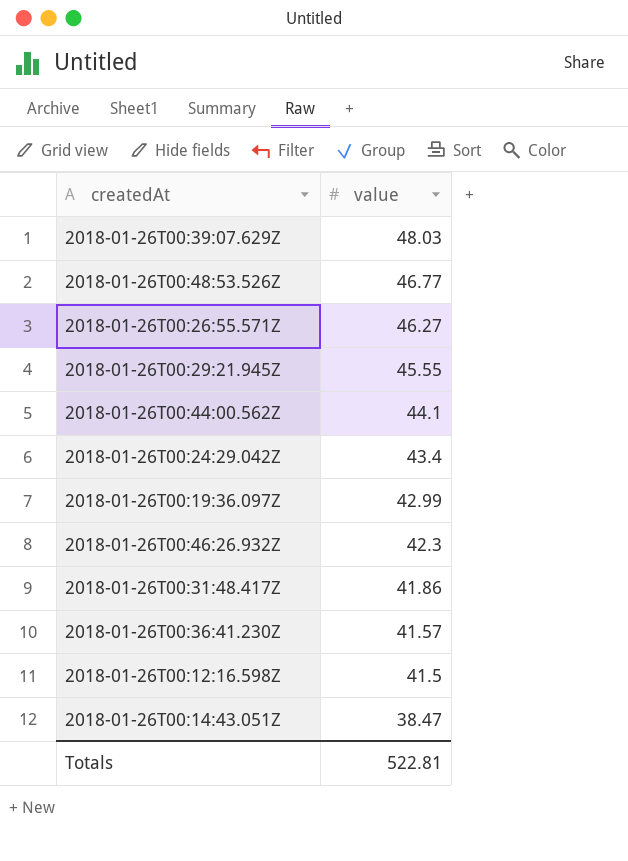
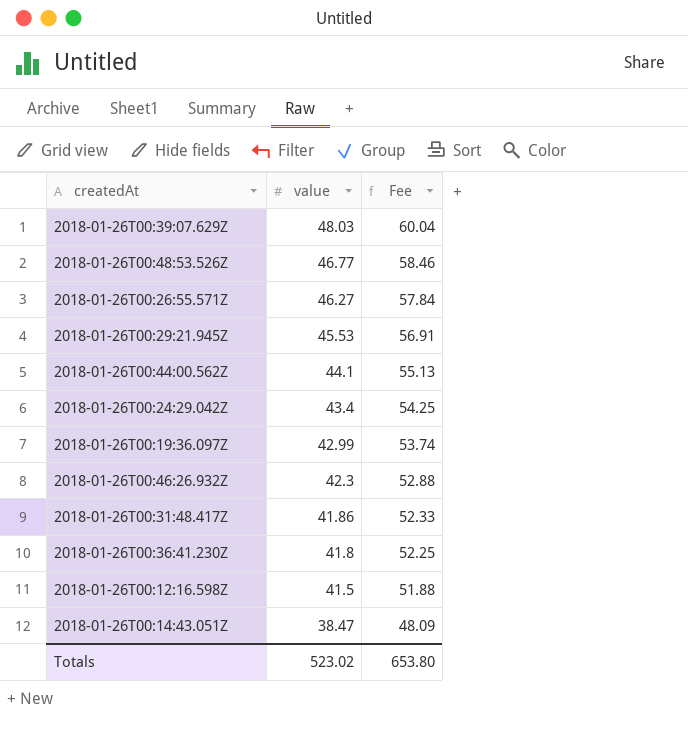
column Fee | formula: none -> [value] * 1.25
2018-01-26T00:29:21.945Z | value: 45.55 -> 45.53
2018-01-26T00:36:41.230Z | value: 41.57 -> 41.8
Totals | value: 522.81 -> 523.02

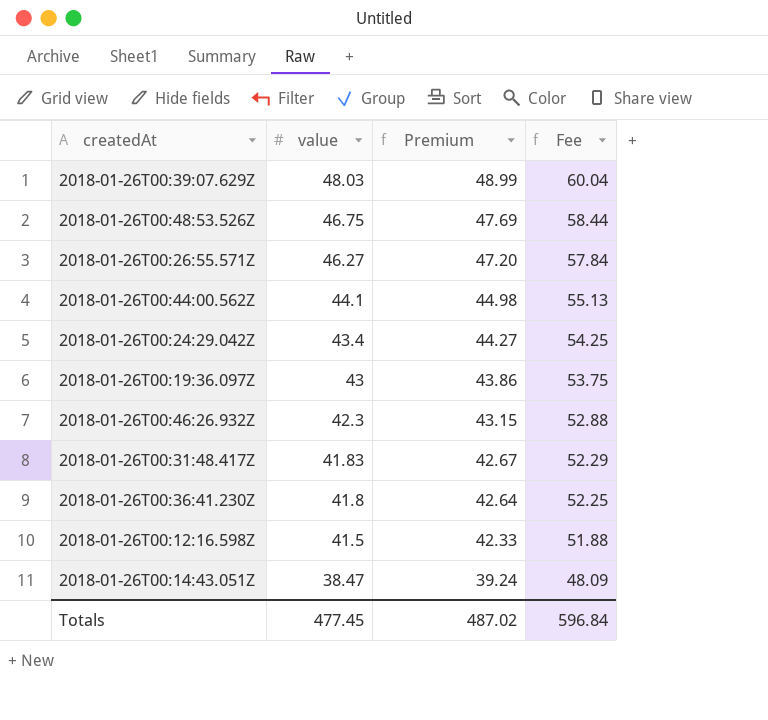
column Premium | formula: none -> [value] * 1.02
row 2018-01-26T00:29:21.945Z: 45.53 | 56.91 -> none
2018-01-26T00:48:53.526Z | value: 46.77 -> 46.75
2018-01-26T00:48:53.526Z | Fee: 58.46 -> 58.44
2018-01-26T00:19:36.097Z | value: 42.99 -> 43
2018-01-26T00:19:36.097Z | Fee: 53.74 -> 53.75
2018-01-26T00:31:48.417Z | value: 41.86 -> 41.83
2018-01-26T00:31:48.417Z | Fee: 52.33 -> 52.29
Totals | value: 523.02 -> 477.45
Totals | Fee: 653.80 -> 596.84

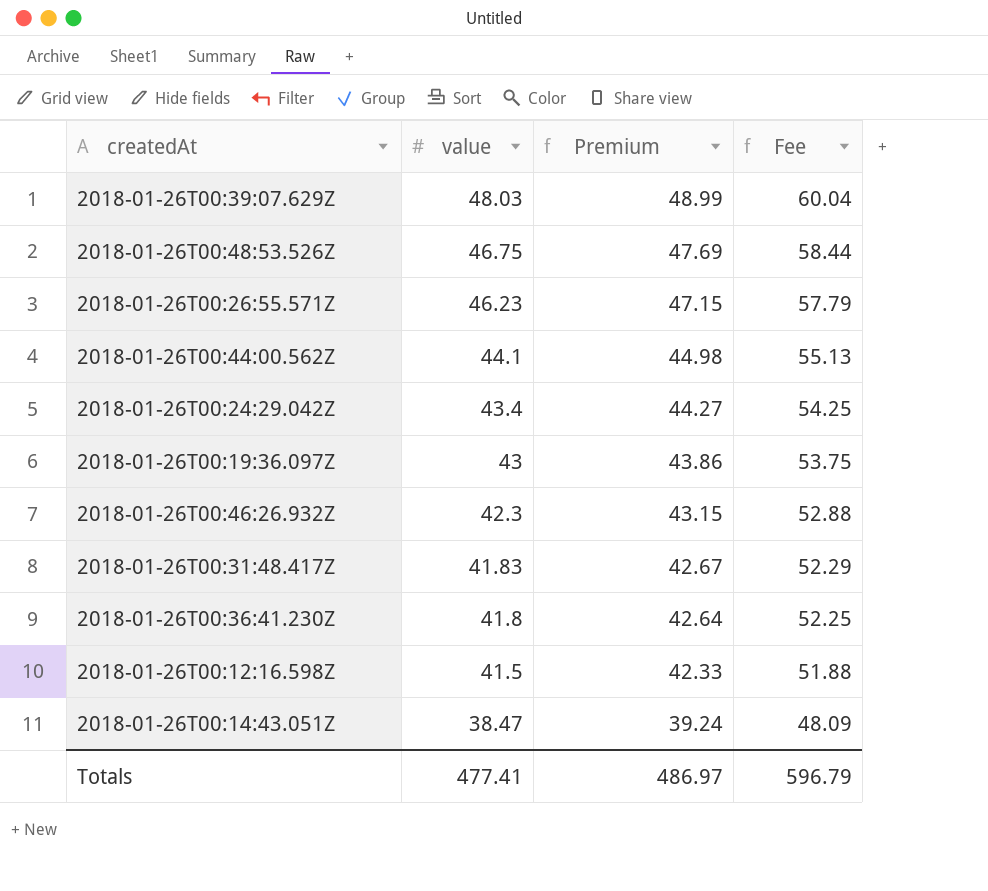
2018-01-26T00:26:55.571Z | value: 46.27 -> 46.23
2018-01-26T00:26:55.571Z | Premium: 47.20 -> 47.15
2018-01-26T00:26:55.571Z | Fee: 57.84 -> 57.79
Totals | value: 477.45 -> 477.41
Totals | Premium: 487.02 -> 486.97
Totals | Fee: 596.84 -> 596.79

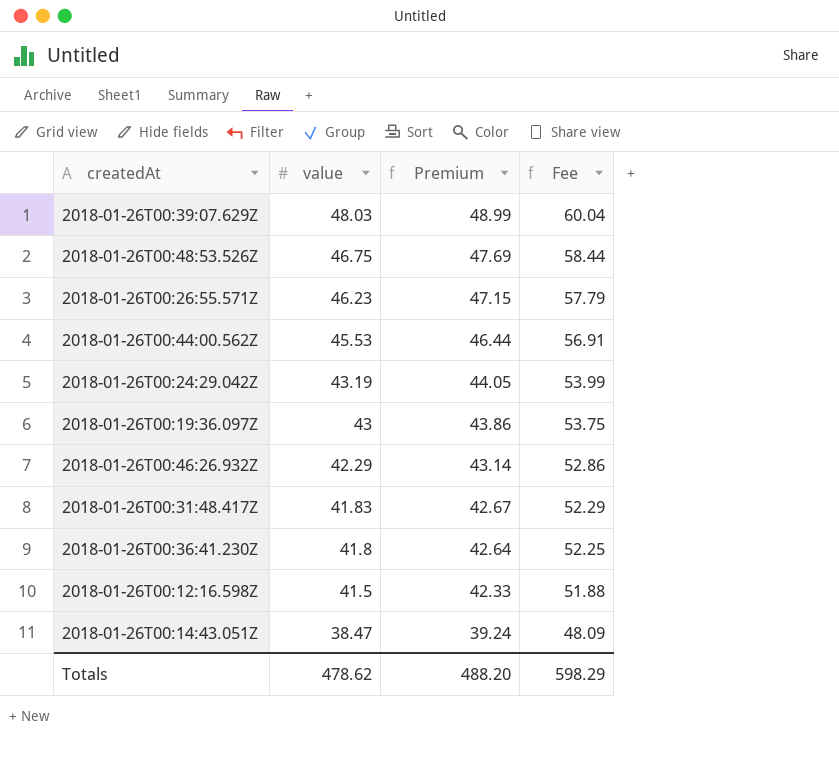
2018-01-26T00:44:00.562Z | value: 44.1 -> 45.53
2018-01-26T00:44:00.562Z | Premium: 44.98 -> 46.44
2018-01-26T00:44:00.562Z | Fee: 55.13 -> 56.91
2018-01-26T00:24:29.042Z | value: 43.4 -> 43.19
2018-01-26T00:24:29.042Z | Premium: 44.27 -> 44.05
2018-01-26T00:24:29.042Z | Fee: 54.25 -> 53.99
2018-01-26T00:46:26.932Z | value: 42.3 -> 42.29
2018-01-26T00:46:26.932Z | Premium: 43.15 -> 43.14
2018-01-26T00:46:26.932Z | Fee: 52.88 -> 52.86
Totals | value: 477.41 -> 478.62
Totals | Premium: 486.97 -> 488.20
Totals | Fee: 596.79 -> 598.29

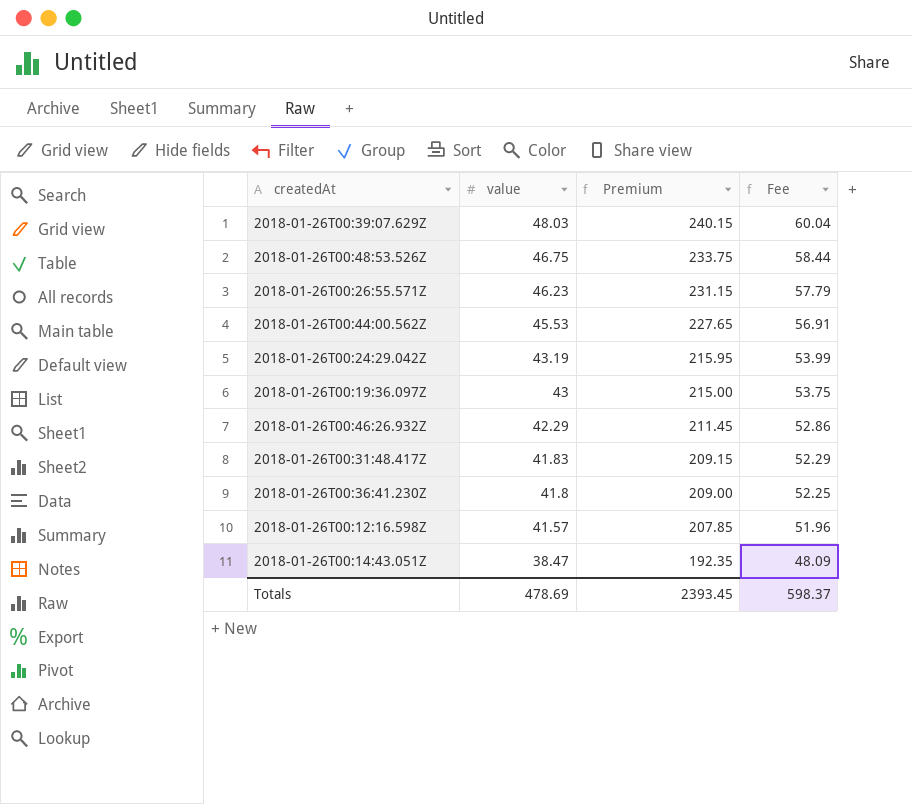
column Premium | formula: [value] * 1.02 -> [value] * 5
2018-01-26T00:12:16.598Z | value: 41.5 -> 41.57
2018-01-26T00:12:16.598Z | Fee: 51.88 -> 51.96
Totals | value: 478.62 -> 478.69
Totals | Premium: 488.20 -> 2393.45
Totals | Fee: 598.29 -> 598.37

